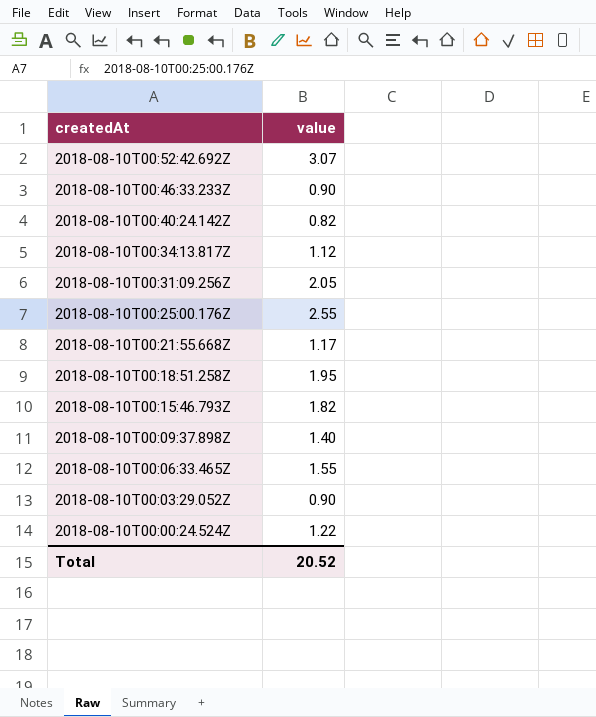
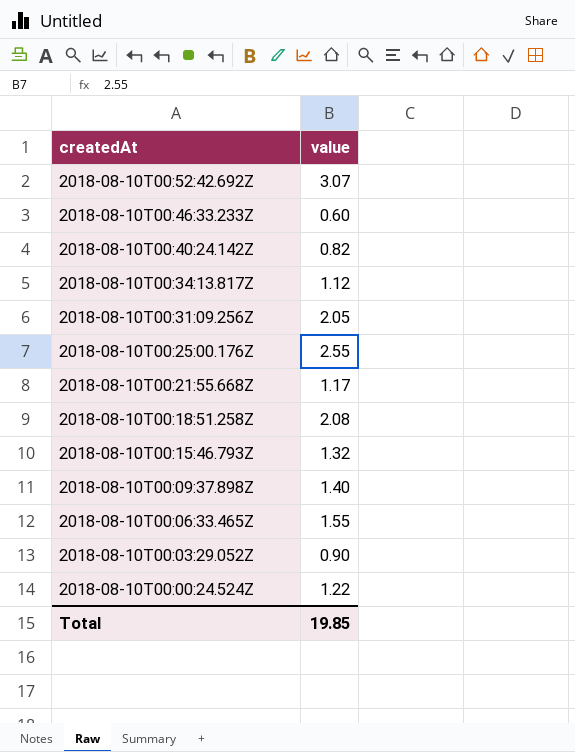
2018-08-10T00:46:33.233Z | value: 0.90 -> 0.60
2018-08-10T00:18:51.258Z | value: 1.95 -> 2.08
2018-08-10T00:15:46.793Z | value: 1.82 -> 1.32
Total | value: 20.52 -> 19.85

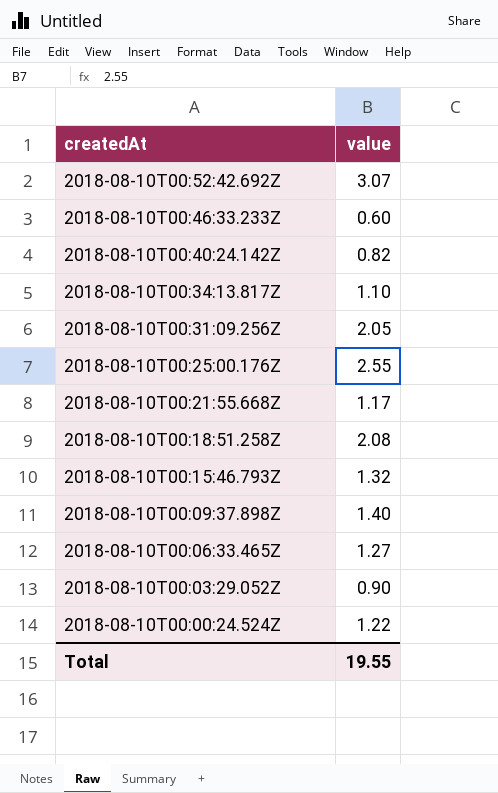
2018-08-10T00:34:13.817Z | value: 1.12 -> 1.10
2018-08-10T00:06:33.465Z | value: 1.55 -> 1.27
Total | value: 19.85 -> 19.55

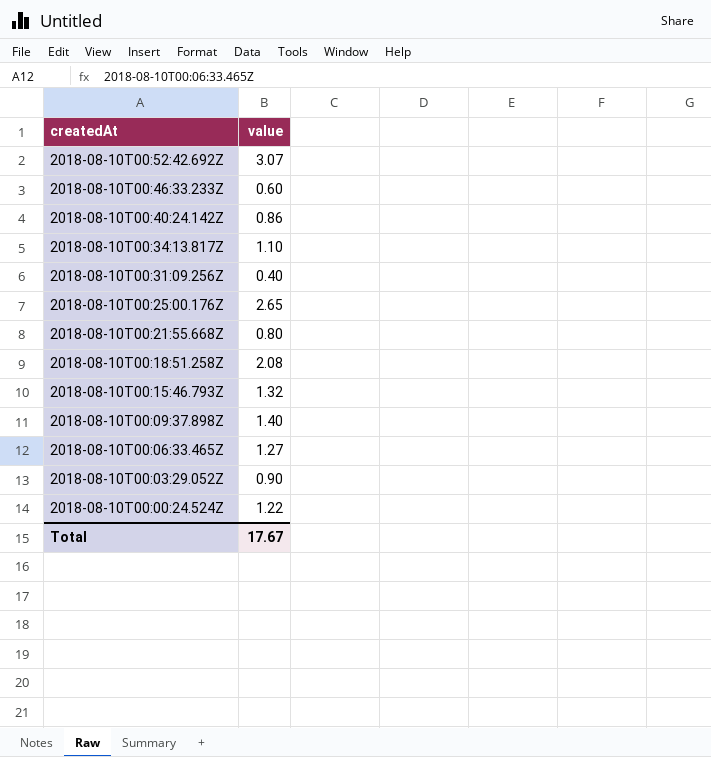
2018-08-10T00:40:24.142Z | value: 0.82 -> 0.86
2018-08-10T00:31:09.256Z | value: 2.05 -> 0.40
2018-08-10T00:25:00.176Z | value: 2.55 -> 2.65
2018-08-10T00:21:55.668Z | value: 1.17 -> 0.80
Total | value: 19.55 -> 17.67

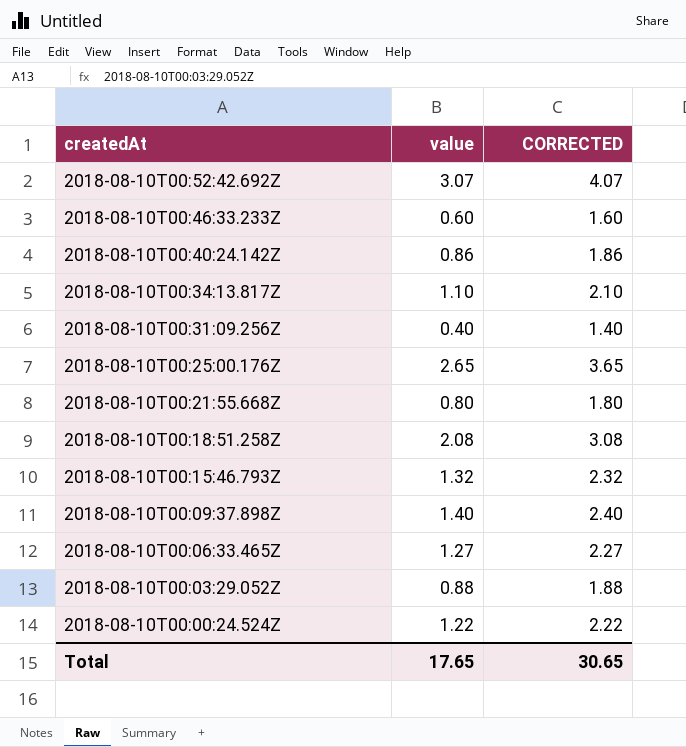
column CORRECTED | formula: none -> [value] + 1
2018-08-10T00:03:29.052Z | value: 0.90 -> 0.88
Total | value: 17.67 -> 17.65

